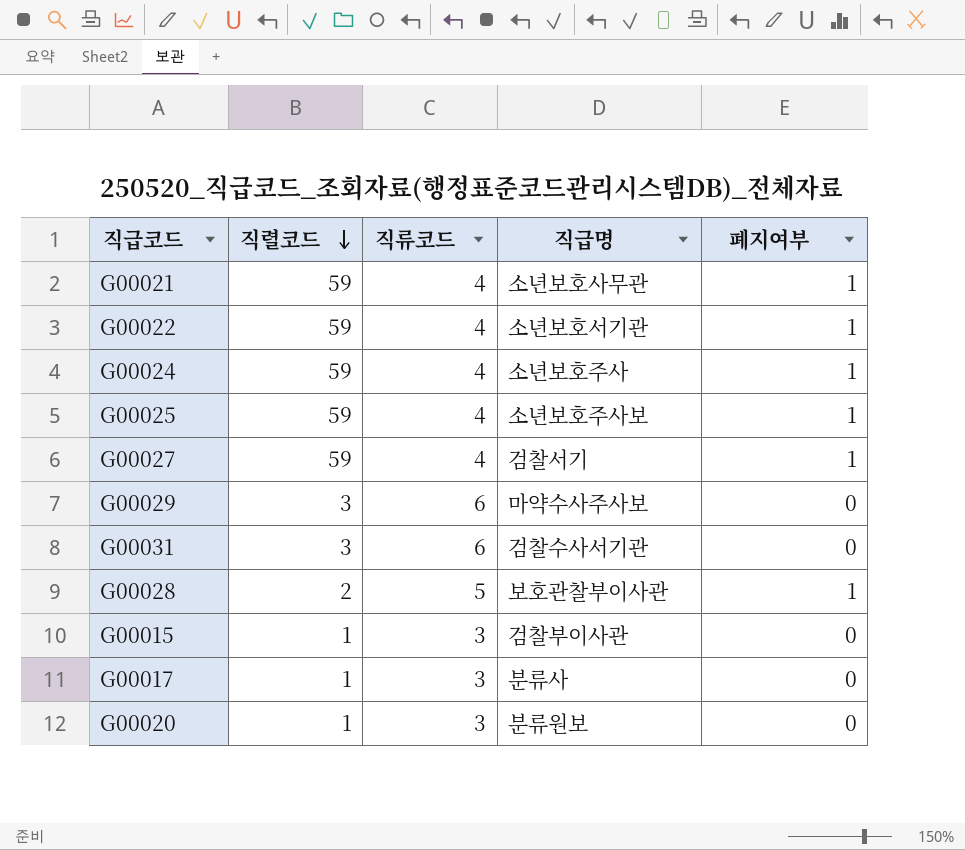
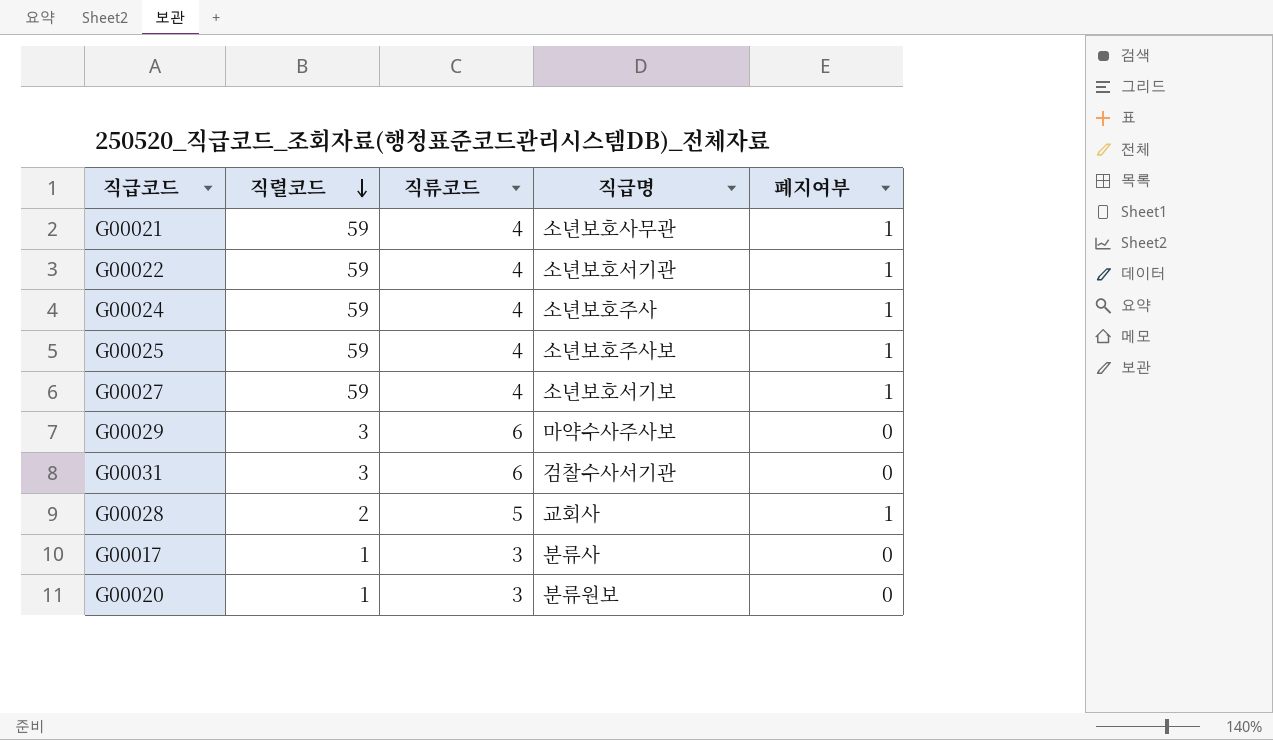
row G00015: 1 | 3 | 검찰부이사관 | 0 -> none
G00027 | 직급명: 검찰서기 -> 소년보호서기보
G00028 | 직급명: 보호관찰부이사관 -> 교회사

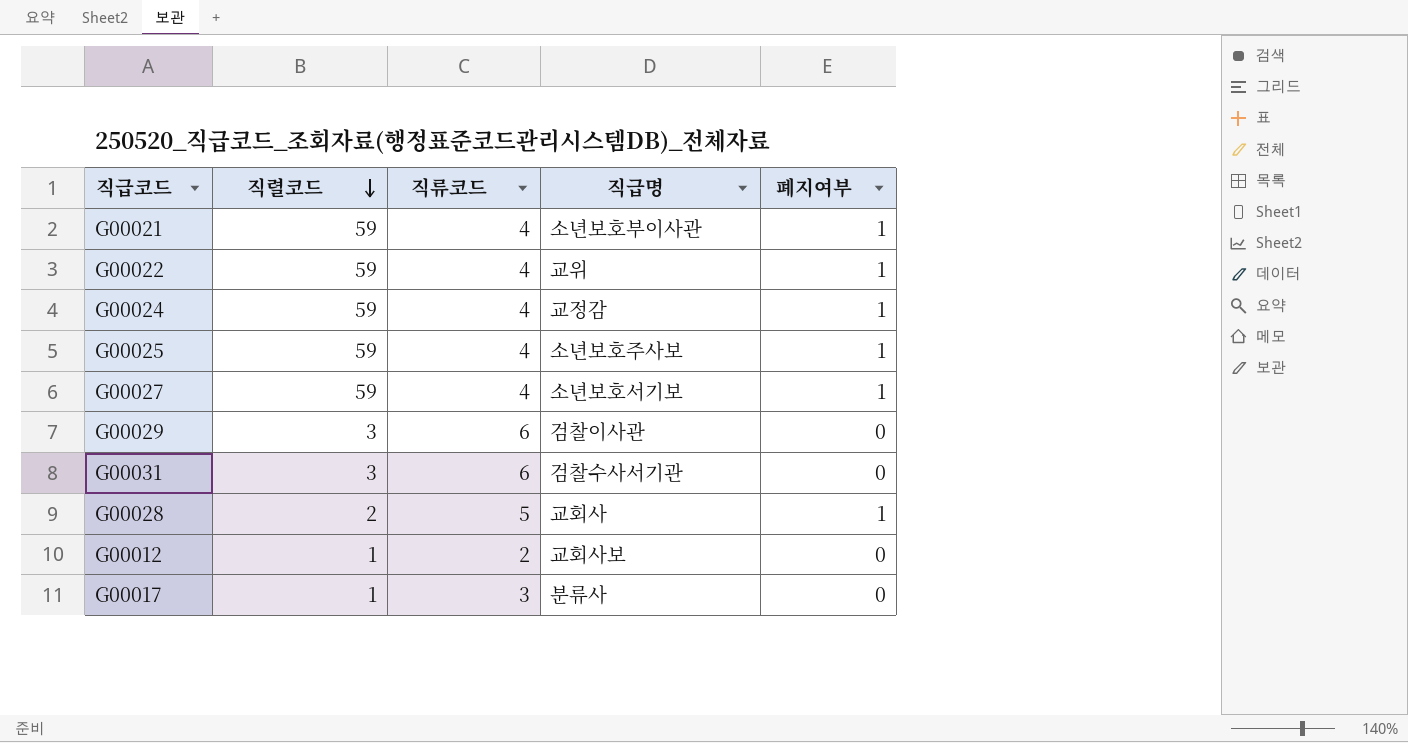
row G00020: 1 | 3 | 분류원보 | 0 -> none
G00021 | 직급명: 소년보호사무관 -> 소년보호부이사관
G00022 | 직급명: 소년보호서기관 -> 교위
G00024 | 직급명: 소년보호주사 -> 교정감
G00029 | 직급명: 마약수사주사보 -> 검찰이사관
row G00012: none -> 1 | 2 | 교회사보 | 0

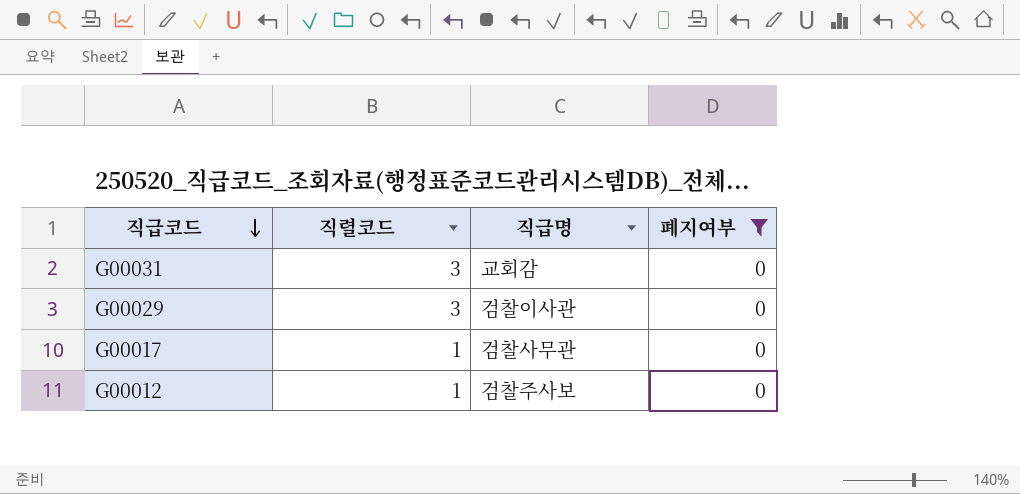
filter: none -> 폐지여부 = 0
row order: 직렬코드 descending -> 직급코드 descending
column 직류코드 | position: 3 -> none
G00031 | 직급명: 검찰수사서기관 -> 교회감
G00017 | 직급명: 분류사 -> 검찰사무관
G00012 | 직급명: 교회사보 -> 검찰주사보

